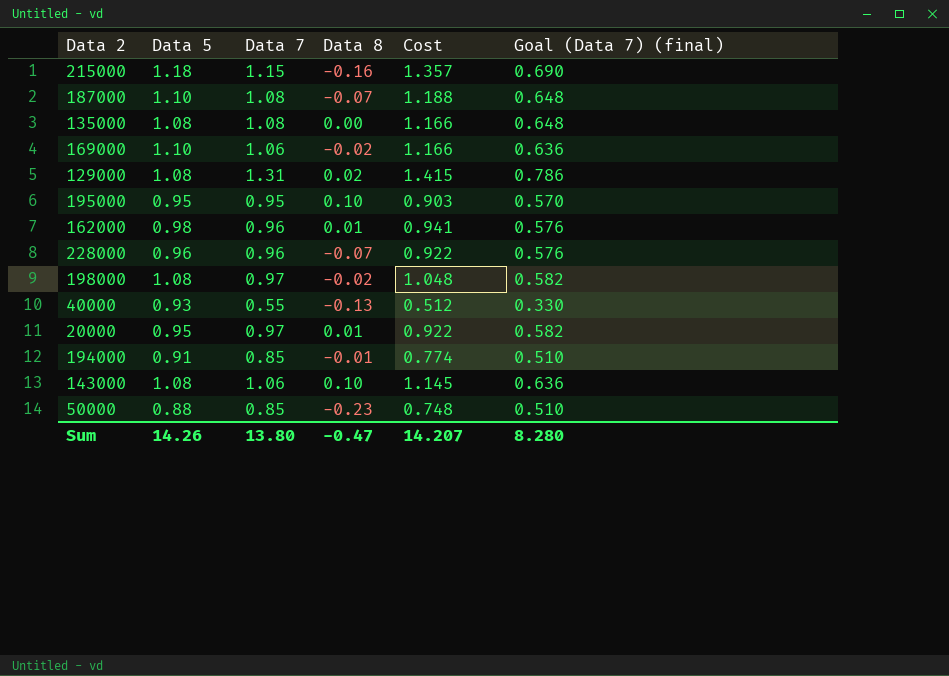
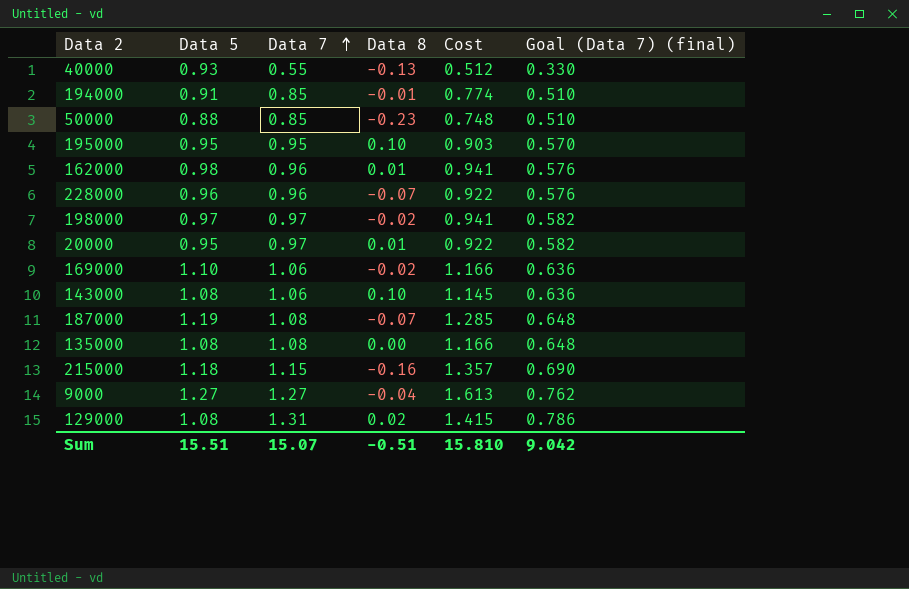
row order: none -> Data 7 ascending
198000 | Data 5: 1.08 -> 0.97
198000 | Cost: 1.048 -> 0.941
187000 | Data 5: 1.10 -> 1.19
187000 | Cost: 1.188 -> 1.285
row 9000: none -> 1.27 | 1.27 | -0.04 | 1.613 | 0.762
Sum | Data 5: 14.26 -> 15.51
Sum | Data 7: 13.80 -> 15.07
Sum | Data 8: -0.47 -> -0.51
Sum | Cost: 14.207 -> 15.810
Sum | Goal (Data 7) (final): 8.280 -> 9.042

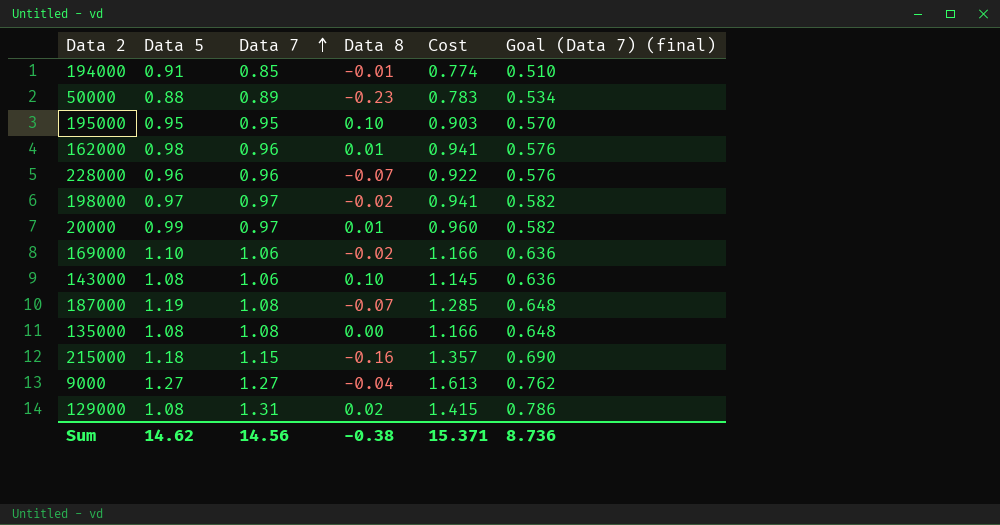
row 40000: 0.93 | 0.55 | -0.13 | 0.512 | 0.330 -> none
50000 | Data 7: 0.85 -> 0.89
50000 | Cost: 0.748 -> 0.783
50000 | Goal (Data 7) (final): 0.510 -> 0.534
20000 | Data 5: 0.95 -> 0.99
20000 | Cost: 0.922 -> 0.960
Sum | Data 5: 15.51 -> 14.62
Sum | Data 7: 15.07 -> 14.56
Sum | Data 8: -0.51 -> -0.38
Sum | Cost: 15.810 -> 15.371
Sum | Goal (Data 7) (final): 9.042 -> 8.736

